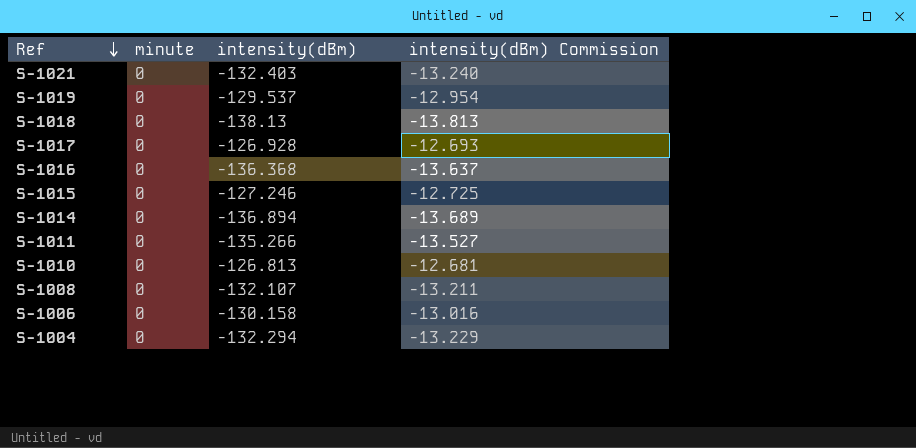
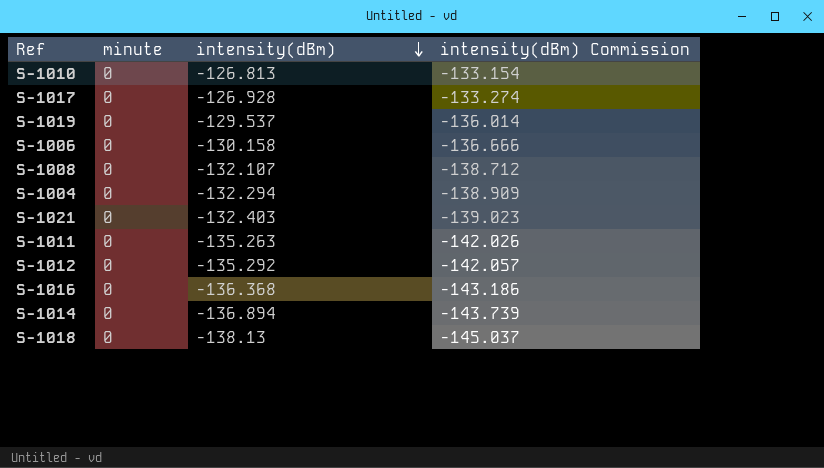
row order: Ref descending -> intensity(dBm) descending
column intensity(dBm) Commission | formula: [intensity(dBm)] * 0.1 -> [intensity(dBm)] * 1.05
row S-1015: 0 | -127.246 | -12.725 -> none
S-1011 | intensity(dBm): -135.266 -> -135.263
row S-1012: none -> 0 | -135.292 | -142.057

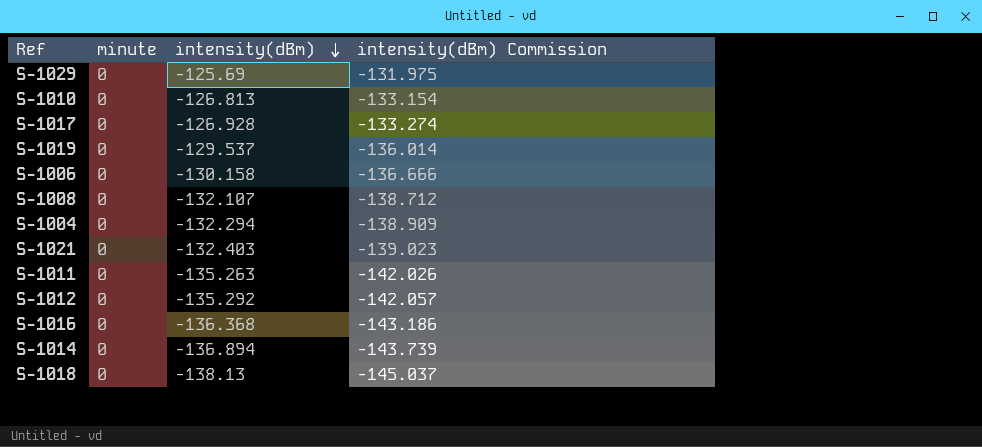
row S-1029: none -> 0 | -125.69 | -131.975

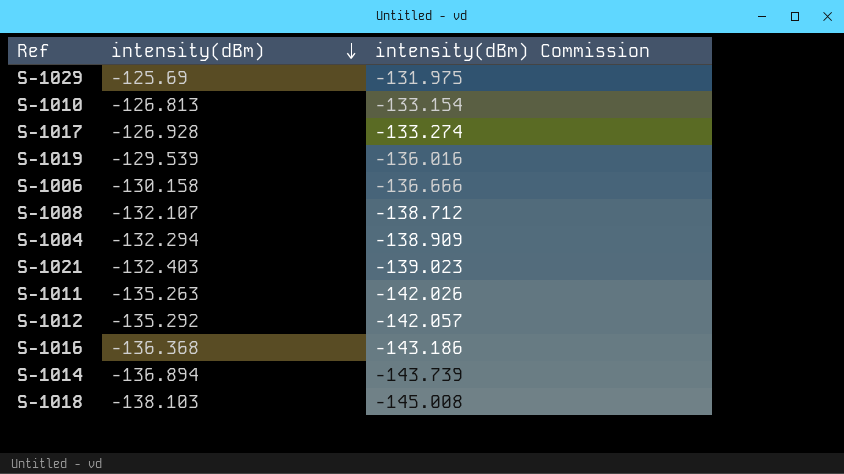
column minute | position: 2 -> none
S-1019 | intensity(dBm): -129.537 -> -129.539
S-1019 | intensity(dBm) Commission: -136.014 -> -136.016
S-1018 | intensity(dBm): -138.13 -> -138.103
S-1018 | intensity(dBm) Commission: -145.037 -> -145.008

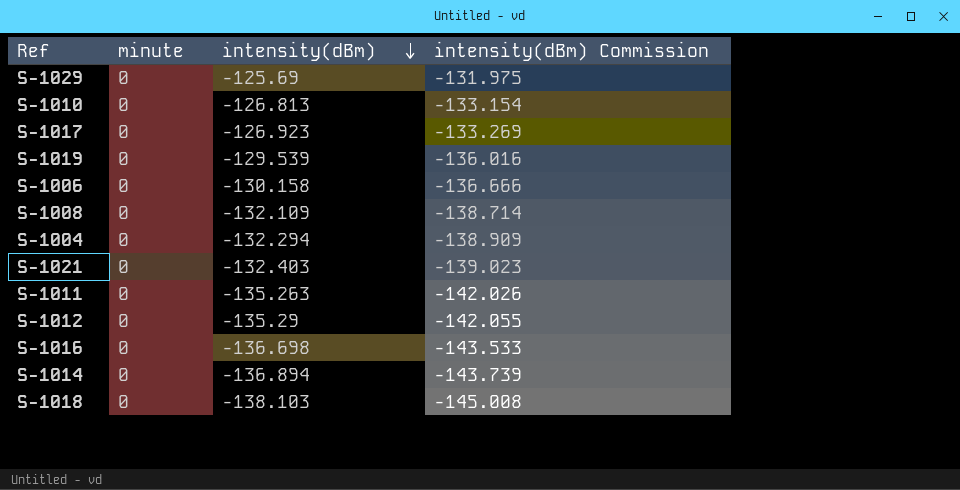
column minute | position: none -> 2
S-1017 | intensity(dBm): -126.928 -> -126.923
S-1017 | intensity(dBm) Commission: -133.274 -> -133.269
S-1008 | intensity(dBm): -132.107 -> -132.109
S-1008 | intensity(dBm) Commission: -138.712 -> -138.714
S-1012 | intensity(dBm): -135.292 -> -135.29
S-1012 | intensity(dBm) Commission: -142.057 -> -142.055
S-1016 | intensity(dBm): -136.368 -> -136.698
S-1016 | intensity(dBm) Commission: -143.186 -> -143.533

